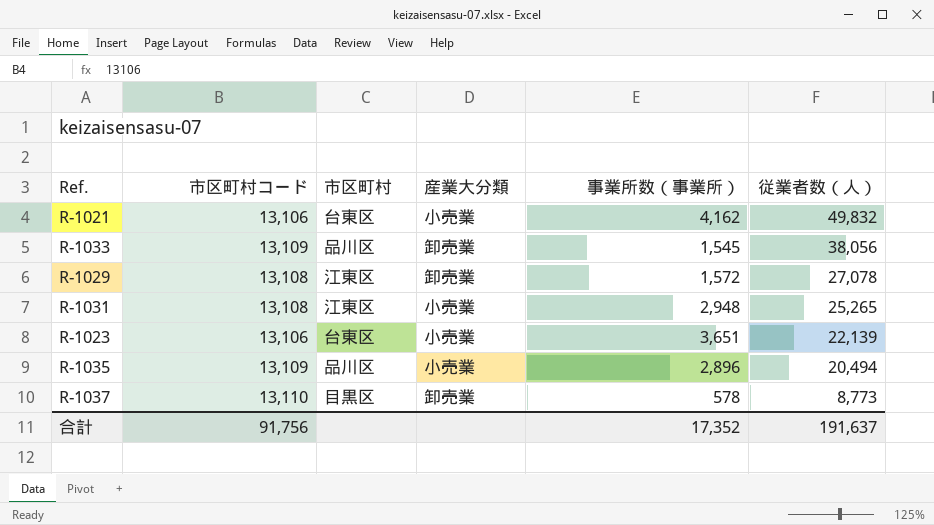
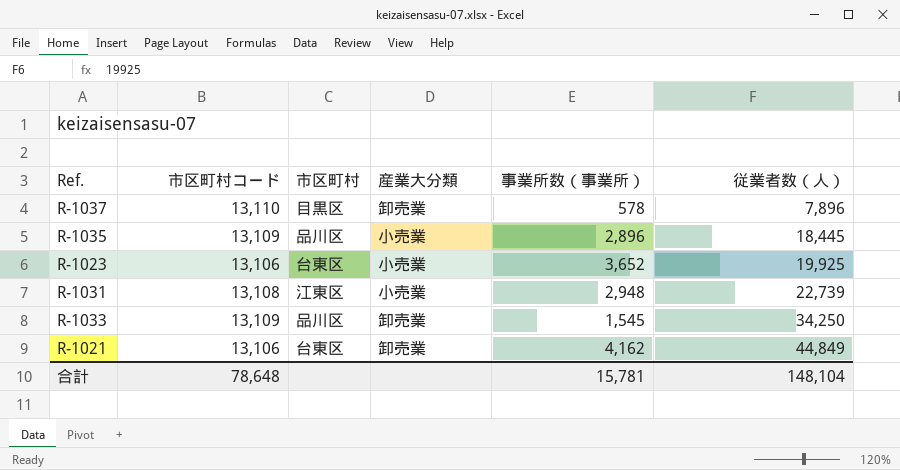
row order: 従業者数（人） descending -> 従業者数（人） ascending
row R-1029: 13,108 | 江東区 | 卸売業 | 1,572 | 27,078 -> none
R-1037 | 従業者数（人）: 8,773 -> 7,896
R-1035 | 従業者数（人）: 20,494 -> 18,445
R-1023 | 事業所数（事業所）: 3,651 -> 3,652
R-1023 | 従業者数（人）: 22,139 -> 19,925
R-1031 | 従業者数（人）: 25,265 -> 22,739
R-1033 | 従業者数（人）: 38,056 -> 34,250
R-1021 | 産業大分類: 小売業 -> 卸売業
R-1021 | 従業者数（人）: 49,832 -> 44,849
合計 | 市区町村コード: 91,756 -> 78,648
合計 | 事業所数（事業所）: 17,352 -> 15,781
合計 | 従業者数（人）: 191,637 -> 148,104

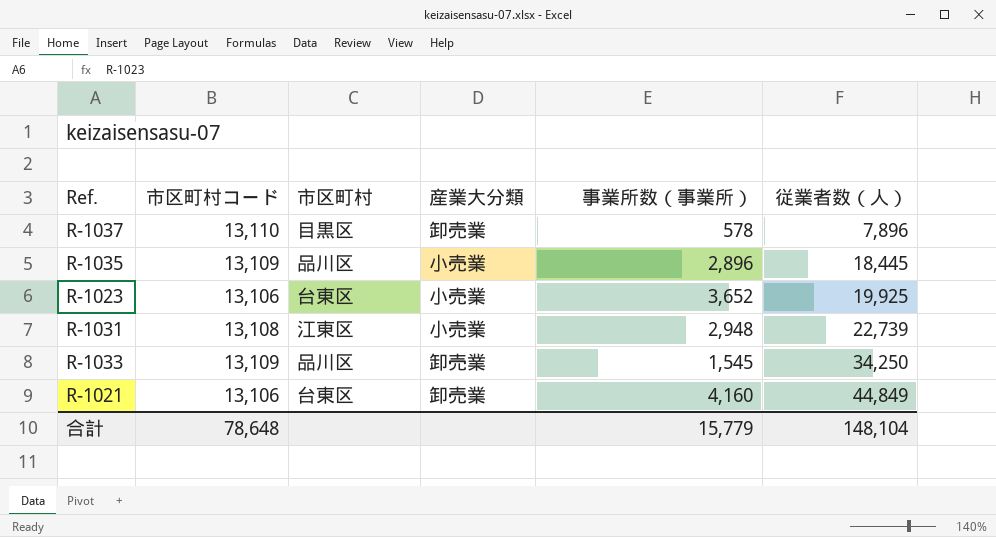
R-1021 | 事業所数（事業所）: 4,162 -> 4,160
合計 | 事業所数（事業所）: 15,781 -> 15,779

